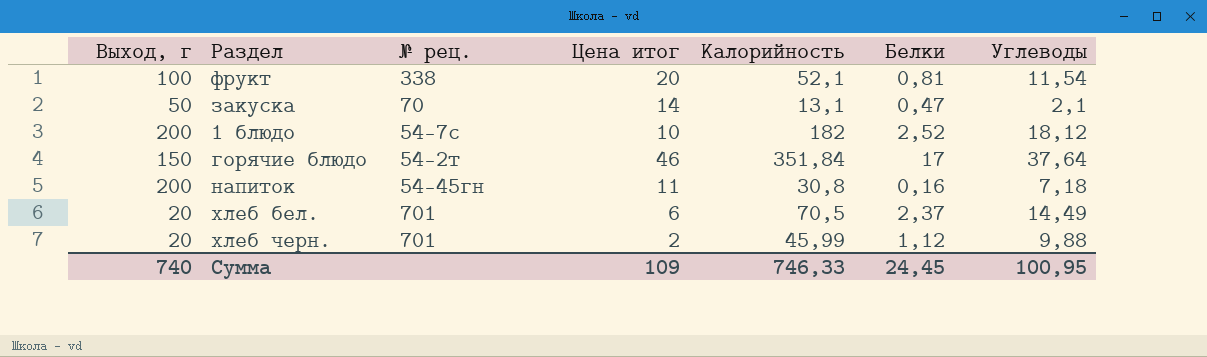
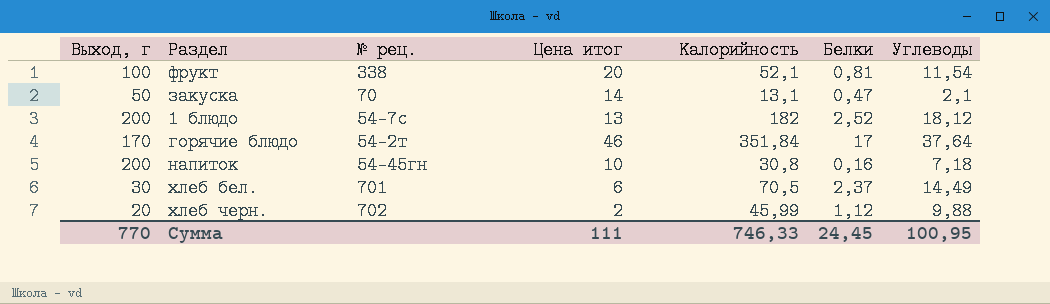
1 блюдо | Цена итог: 10 -> 13
горячие блюдо | Выход, г: 150 -> 170
напиток | Цена итог: 11 -> 10
хлеб бел. | Выход, г: 20 -> 30
хлеб черн. | № рец.: 701 -> 702
Сумма | Выход, г: 740 -> 770
Сумма | Цена итог: 109 -> 111

